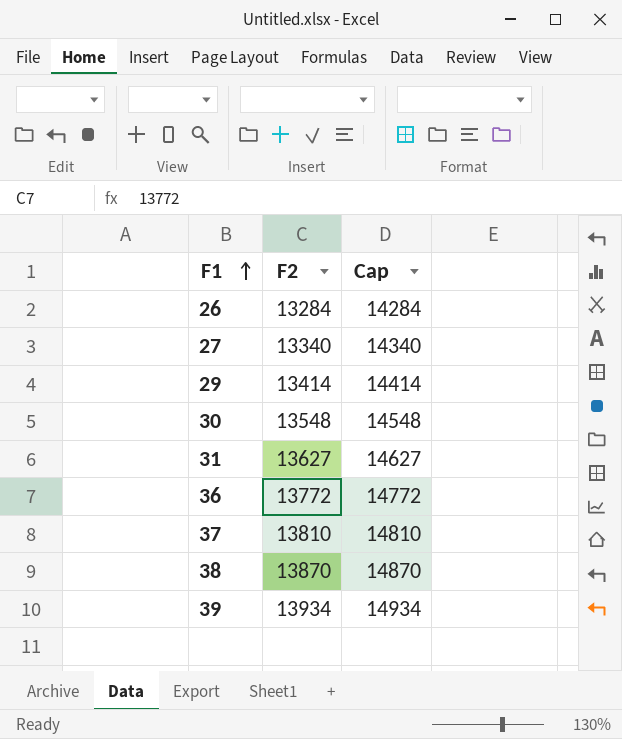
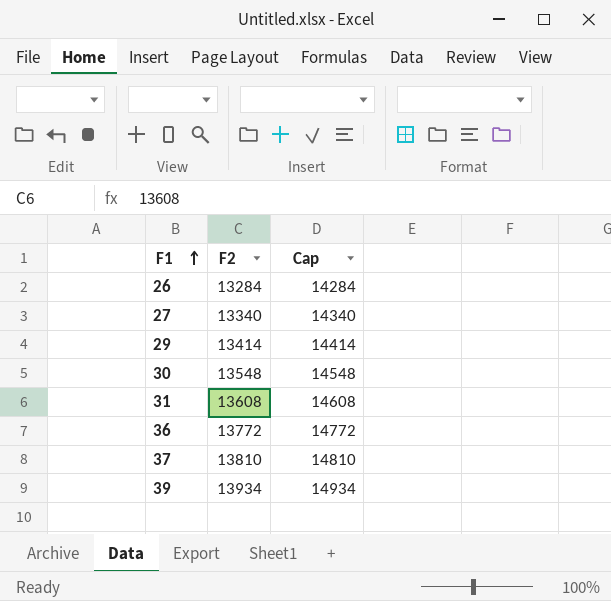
row 38: 13870 | 14870 -> none
31 | F2: 13627 -> 13608
31 | Cap: 14627 -> 14608

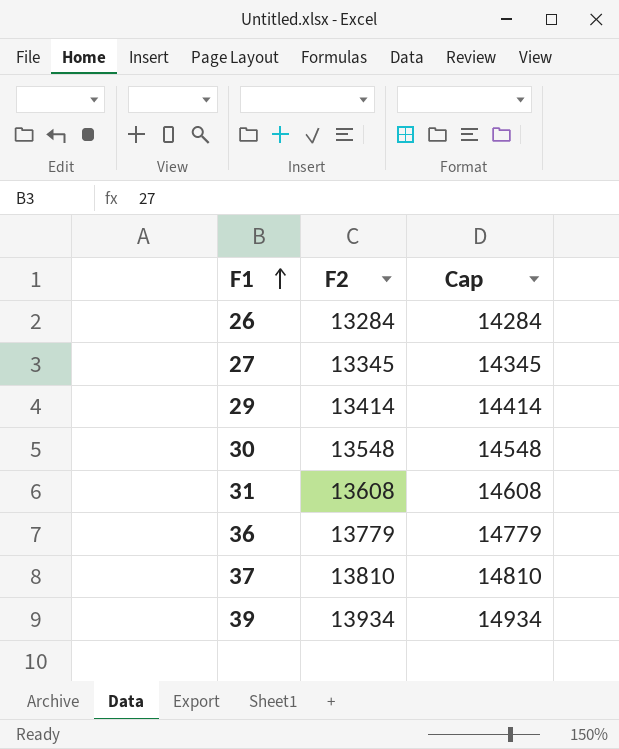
27 | F2: 13340 -> 13345
27 | Cap: 14340 -> 14345
36 | F2: 13772 -> 13779
36 | Cap: 14772 -> 14779

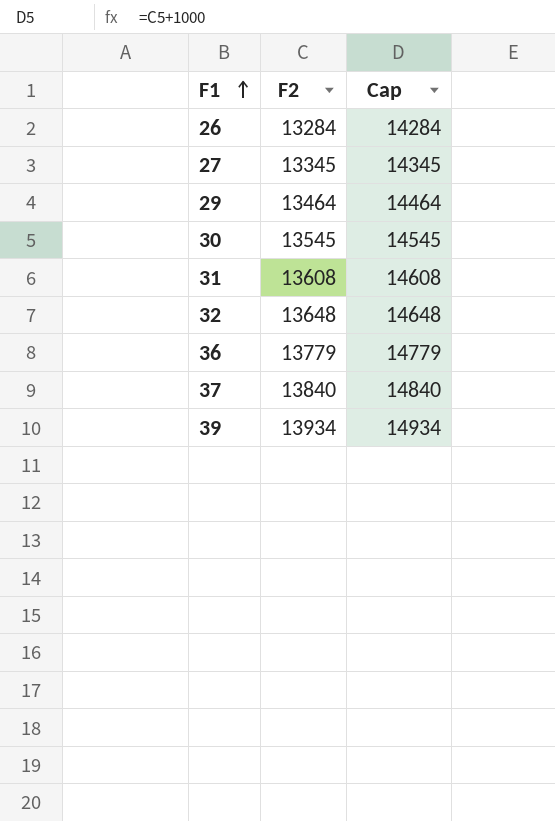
29 | F2: 13414 -> 13464
29 | Cap: 14414 -> 14464
30 | F2: 13548 -> 13545
30 | Cap: 14548 -> 14545
row 32: none -> 13648 | 14648
37 | F2: 13810 -> 13840
37 | Cap: 14810 -> 14840

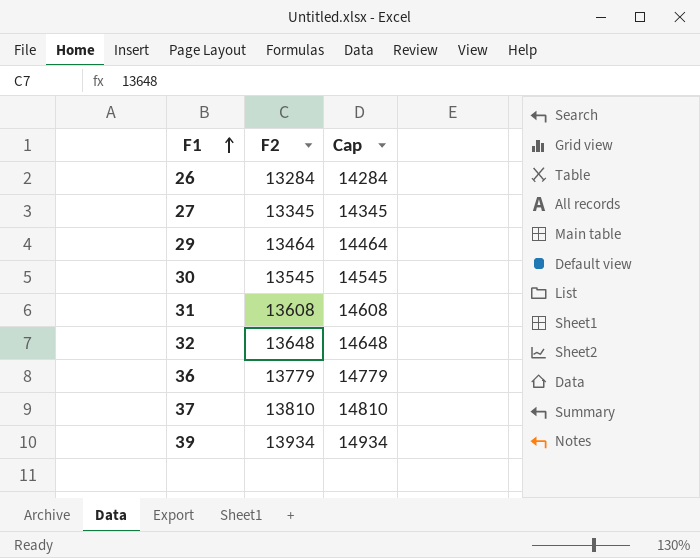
37 | F2: 13840 -> 13810
37 | Cap: 14840 -> 14810

